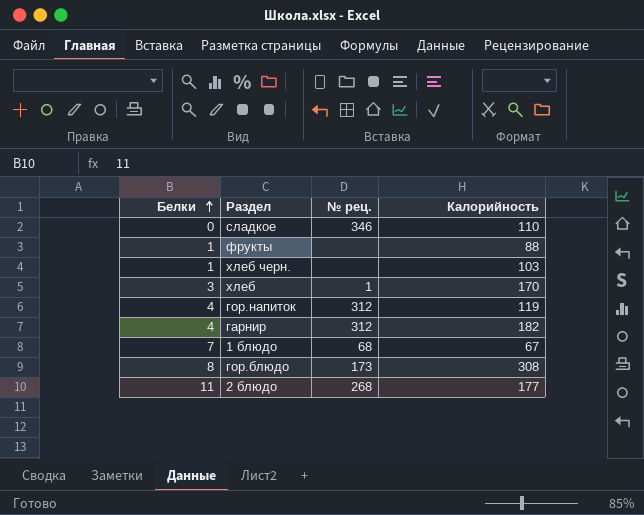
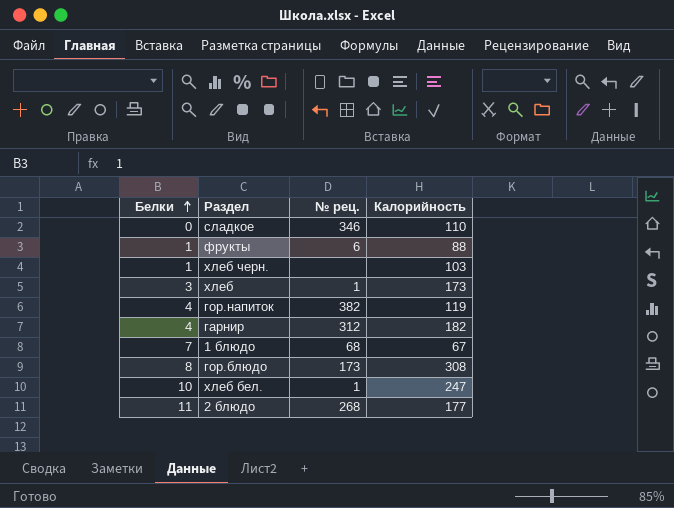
фрукты | № рец.: none -> 6
хлеб | Калорийность: 170 -> 173
гор.напиток | № рец.: 312 -> 382
row хлеб бел.: none -> 10 | 1 | 247

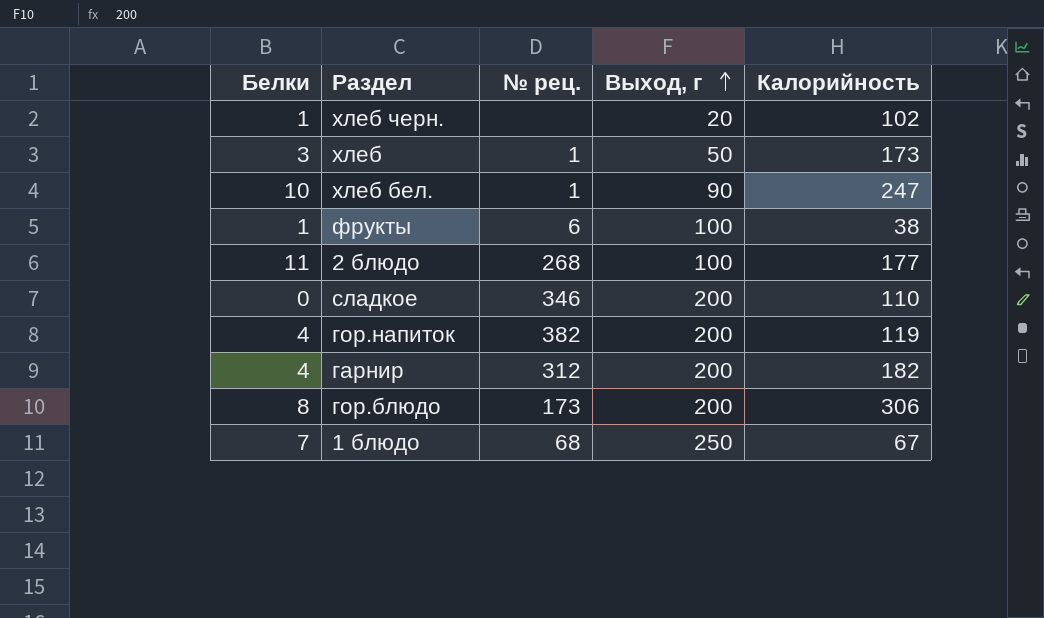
row order: Белки ascending -> Выход, г ascending
column Выход, г | position: none -> 4
хлеб черн. | Калорийность: 103 -> 102
фрукты | Калорийность: 88 -> 38
гор.блюдо | Калорийность: 308 -> 306

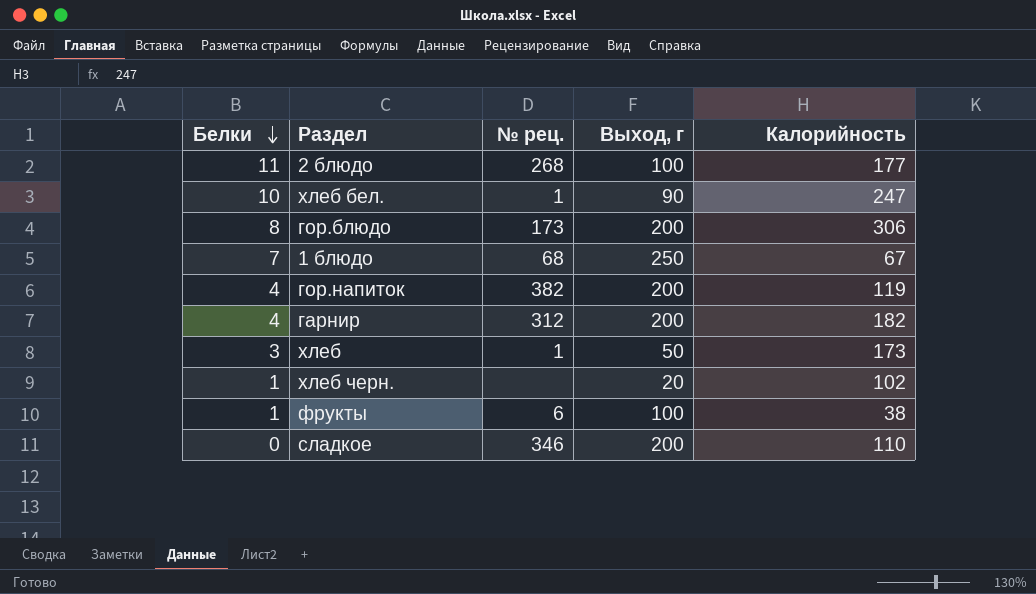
row order: Выход, г ascending -> Белки descending

